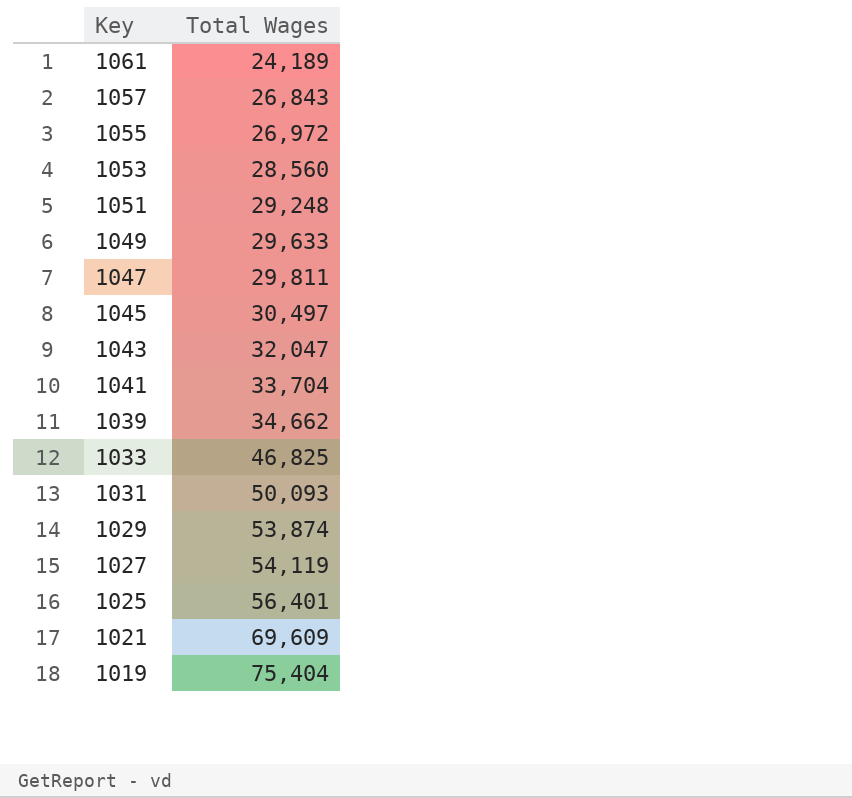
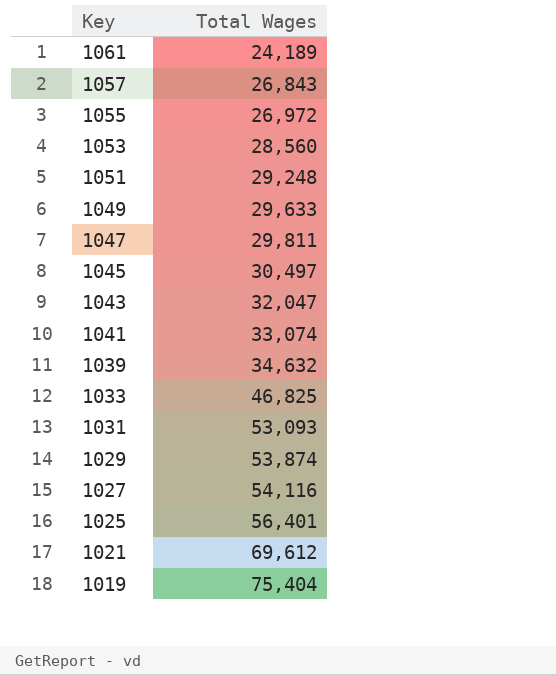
1041 | Total Wages: 33,704 -> 33,074
1039 | Total Wages: 34,662 -> 34,632
1031 | Total Wages: 50,093 -> 53,093
1027 | Total Wages: 54,119 -> 54,116
1021 | Total Wages: 69,609 -> 69,612

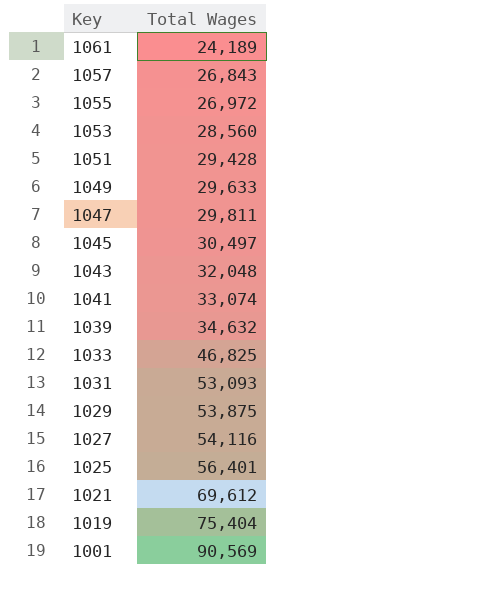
1051 | Total Wages: 29,248 -> 29,428
1043 | Total Wages: 32,047 -> 32,048
1029 | Total Wages: 53,874 -> 53,875
row 1001: none -> 90,569

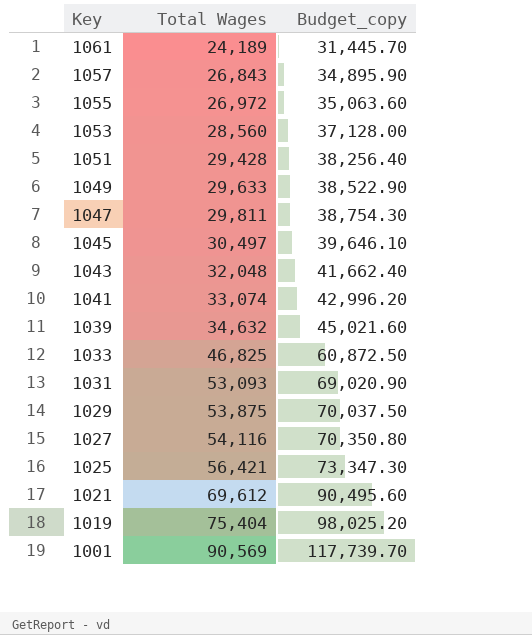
column Budget_copy | formula: none -> [Total Wages] * 1.3
1025 | Total Wages: 56,401 -> 56,421

